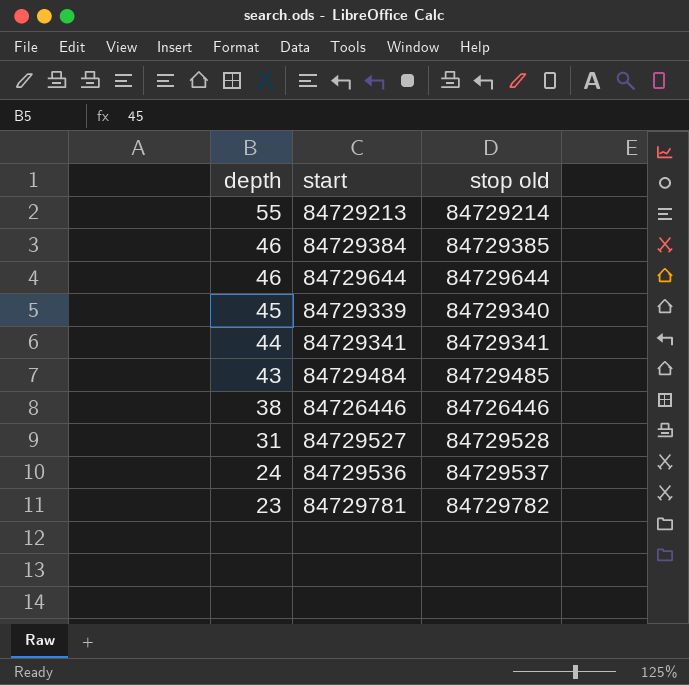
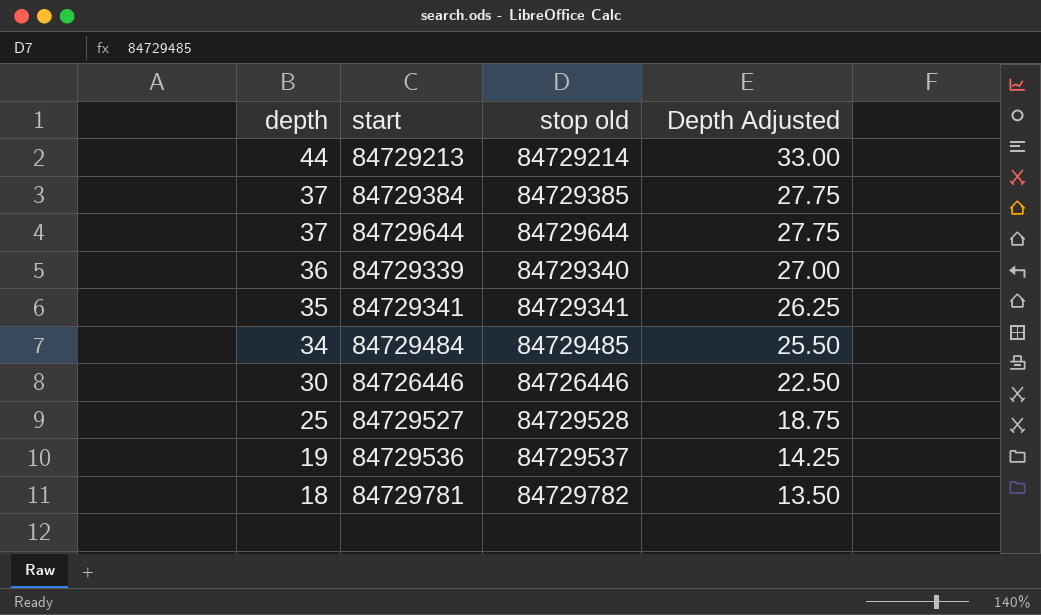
column Depth Adjusted | formula: none -> [depth] * 0.75
84729213 | depth: 55 -> 44
84729384 | depth: 46 -> 37
84729644 | depth: 46 -> 37
84729339 | depth: 45 -> 36
84729341 | depth: 44 -> 35
84729484 | depth: 43 -> 34
84726446 | depth: 38 -> 30
84729527 | depth: 31 -> 25
84729536 | depth: 24 -> 19
84729781 | depth: 23 -> 18

